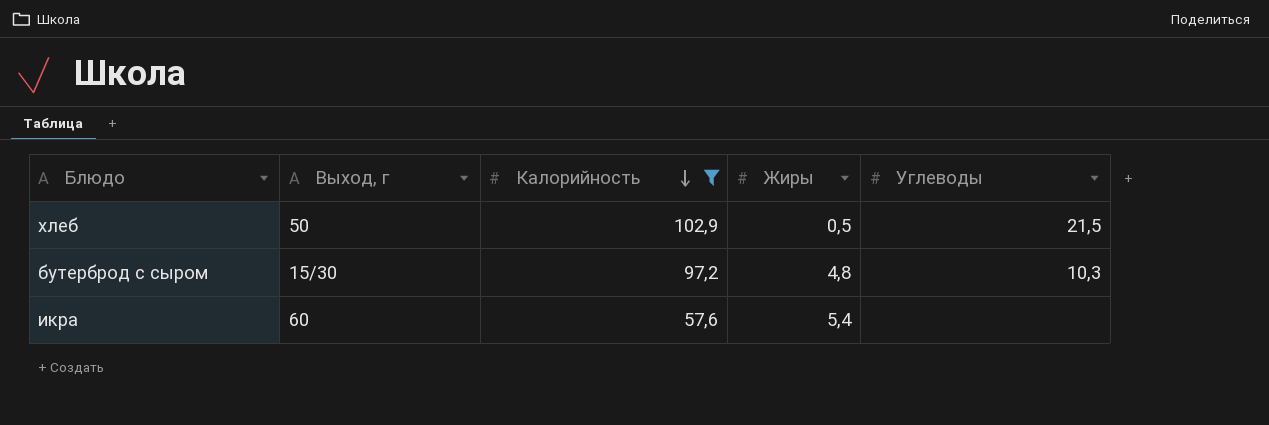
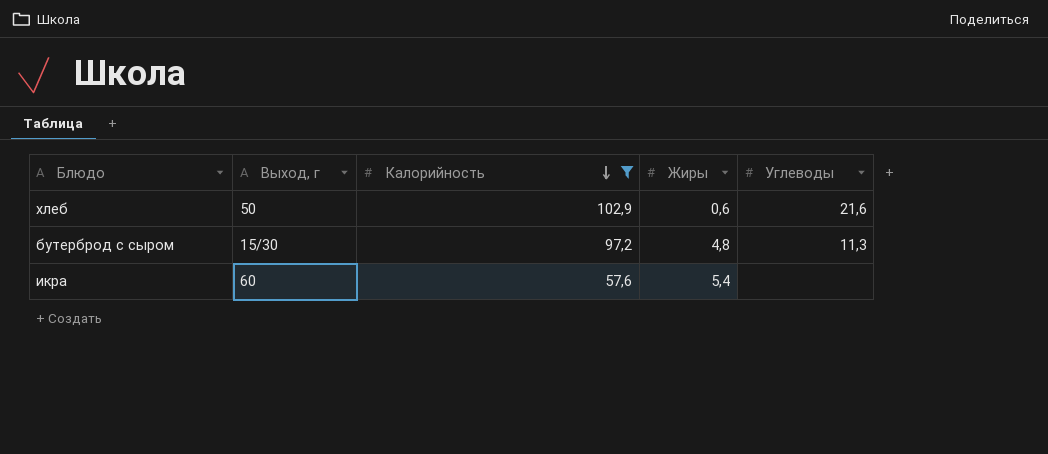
хлеб | Жиры: 0,5 -> 0,6
хлеб | Углеводы: 21,5 -> 21,6
бутерброд с сыром | Углеводы: 10,3 -> 11,3

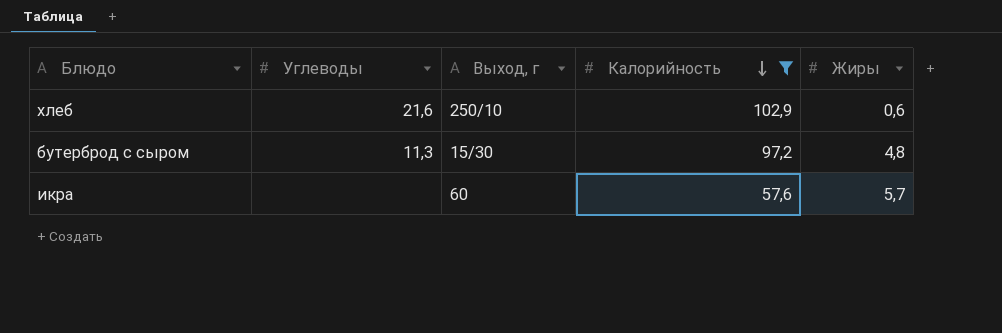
column Углеводы | position: 5 -> 2
хлеб | Выход, г: 50 -> 250/10
икра | Жиры: 5,4 -> 5,7

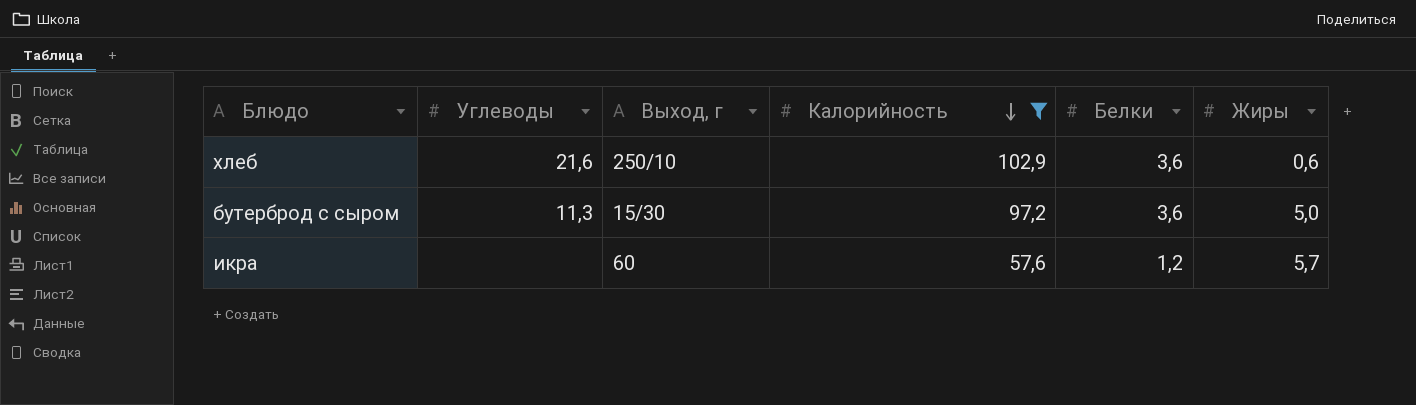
column Белки | position: none -> 5
бутерброд с сыром | Жиры: 4,8 -> 5,0

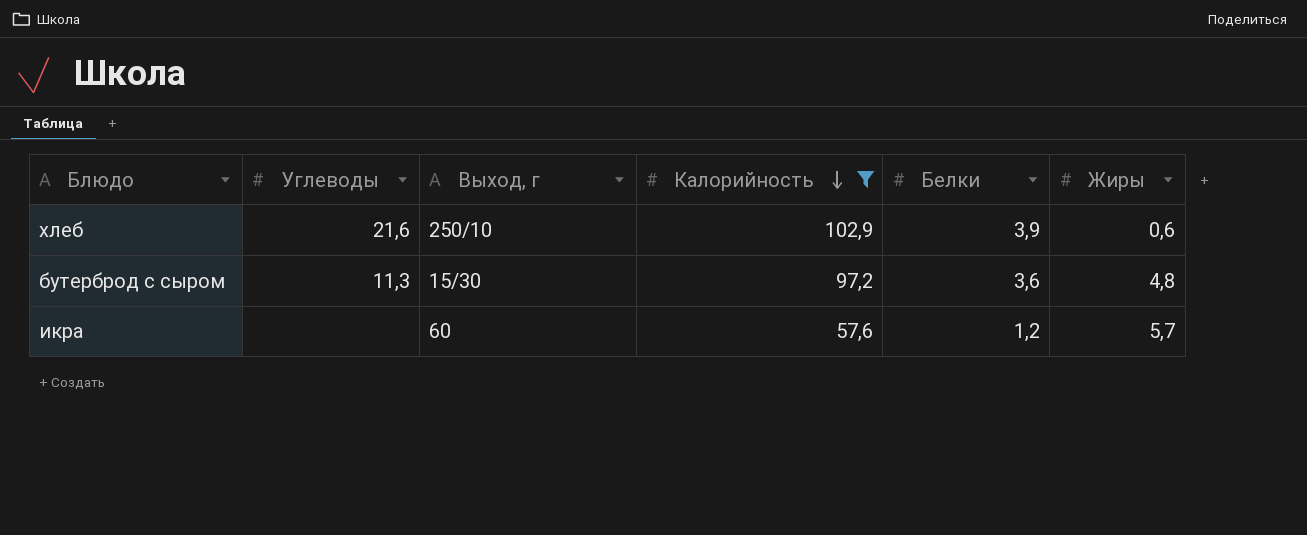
хлеб | Белки: 3,6 -> 3,9
бутерброд с сыром | Жиры: 5,0 -> 4,8

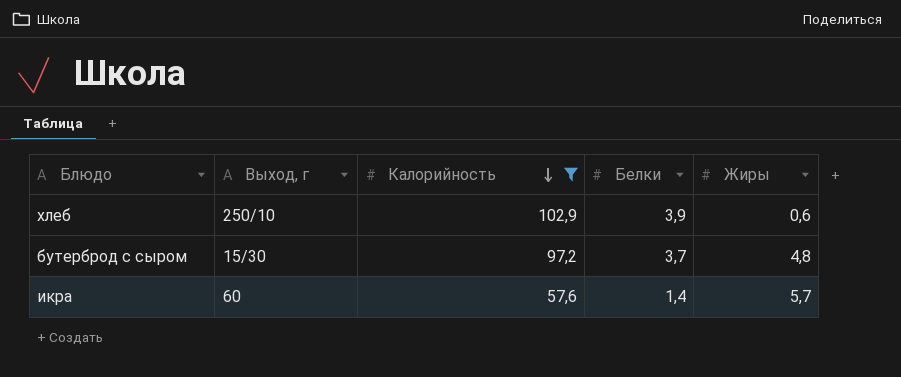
column Углеводы | position: 2 -> none
бутерброд с сыром | Белки: 3,6 -> 3,7
икра | Белки: 1,2 -> 1,4

